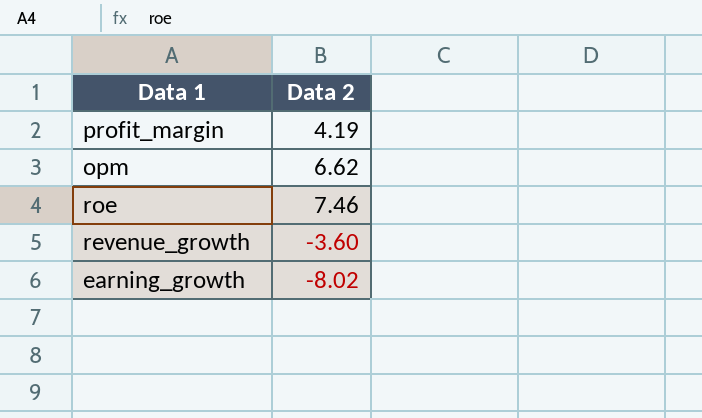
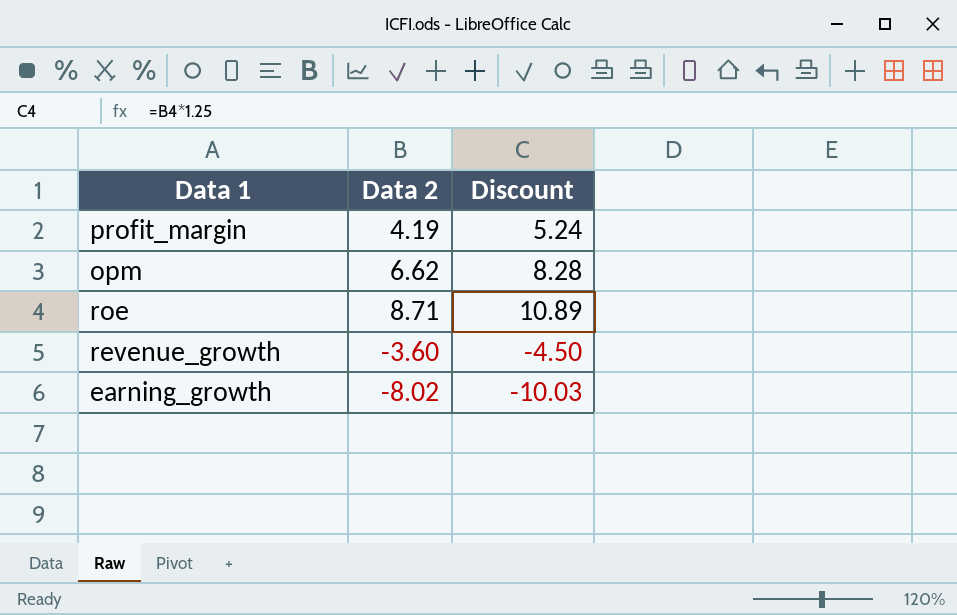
column Discount | formula: none -> [Data 2] * 1.25
roe | Data 2: 7.46 -> 8.71

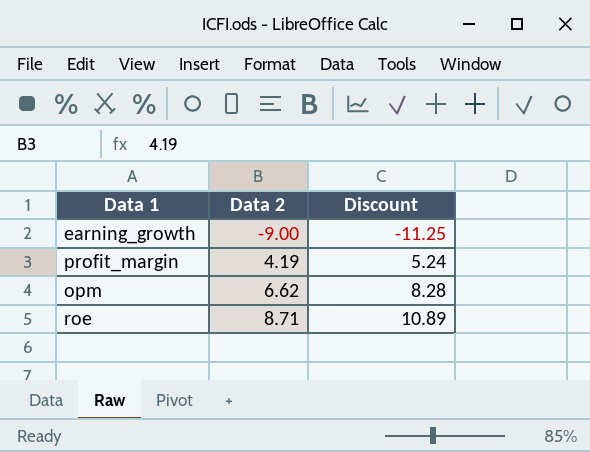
row order: none -> Data 2 ascending
row revenue_growth: -3.60 | -4.50 -> none
earning_growth | Data 2: -8.02 -> -9.00
earning_growth | Discount: -10.03 -> -11.25

